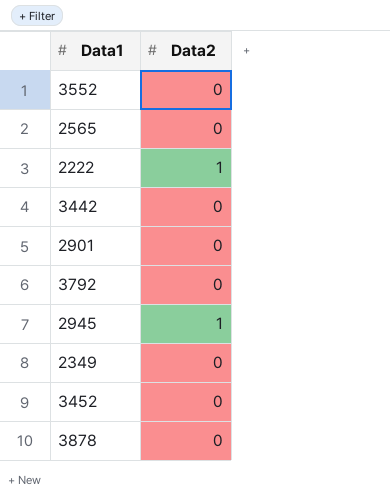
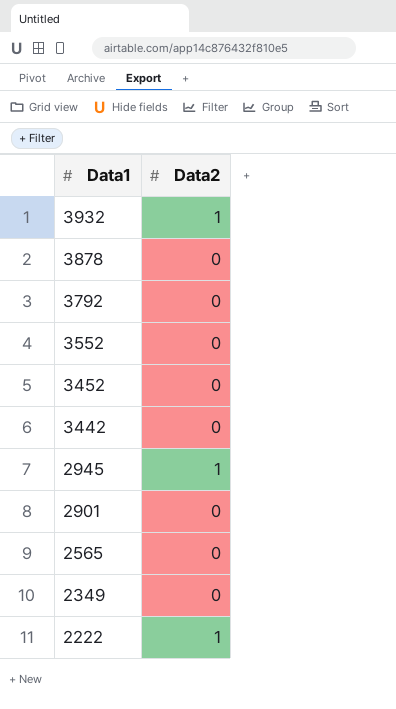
row order: none -> Data1 descending
row 3932: none -> 1

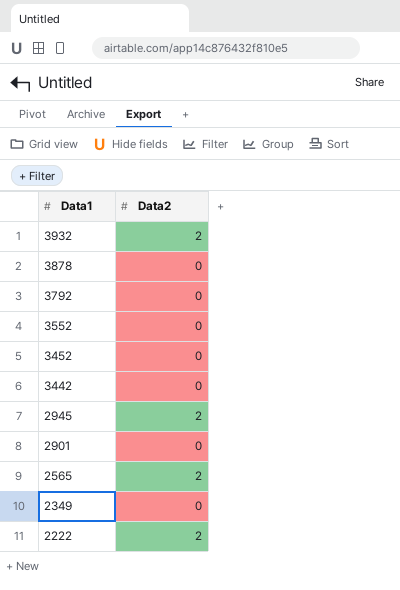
3932 | Data2: 1 -> 2
2945 | Data2: 1 -> 2
2565 | Data2: 0 -> 2
2222 | Data2: 1 -> 2

